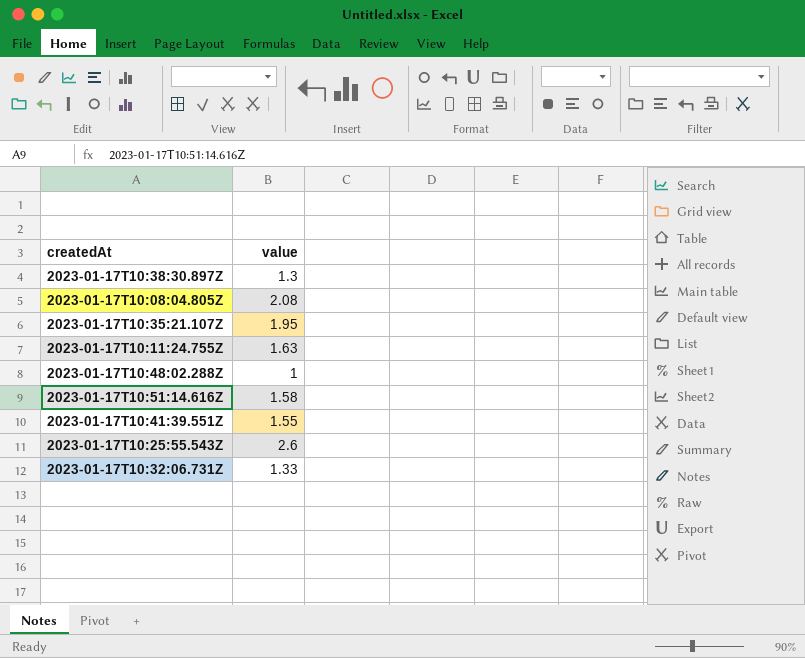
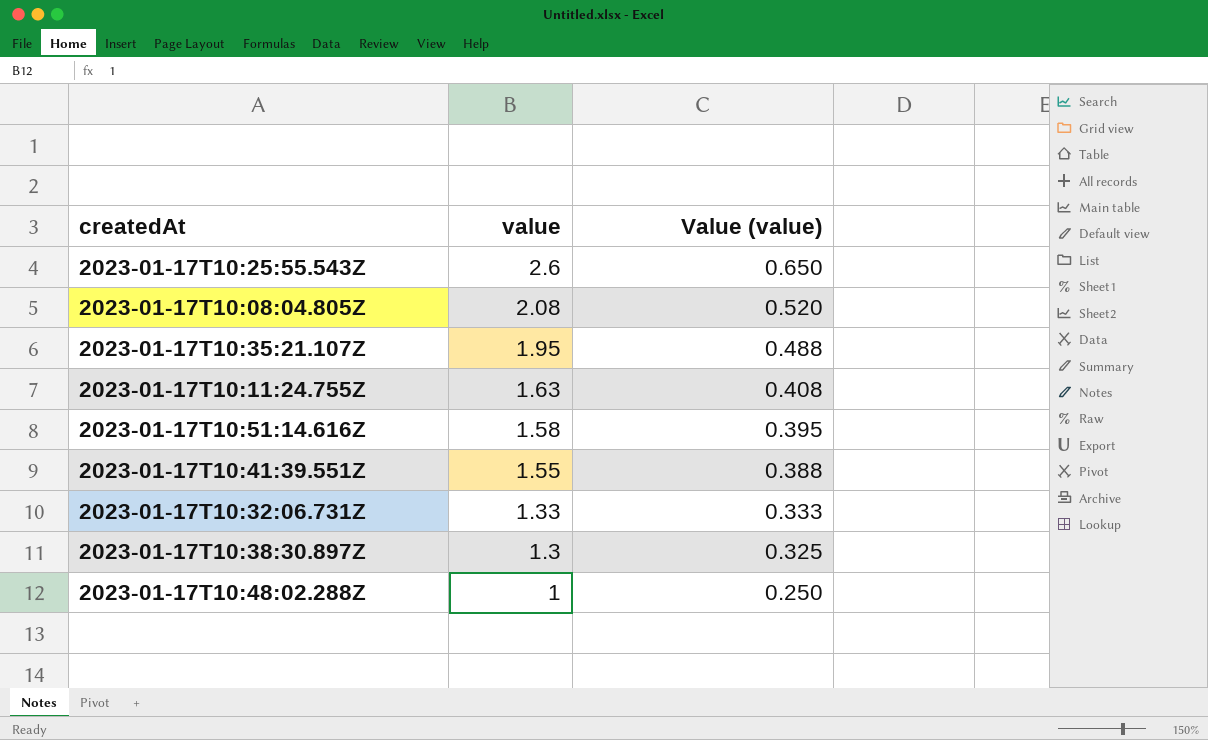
row order: none -> value descending
column Value (value) | formula: none -> [value] * 0.25

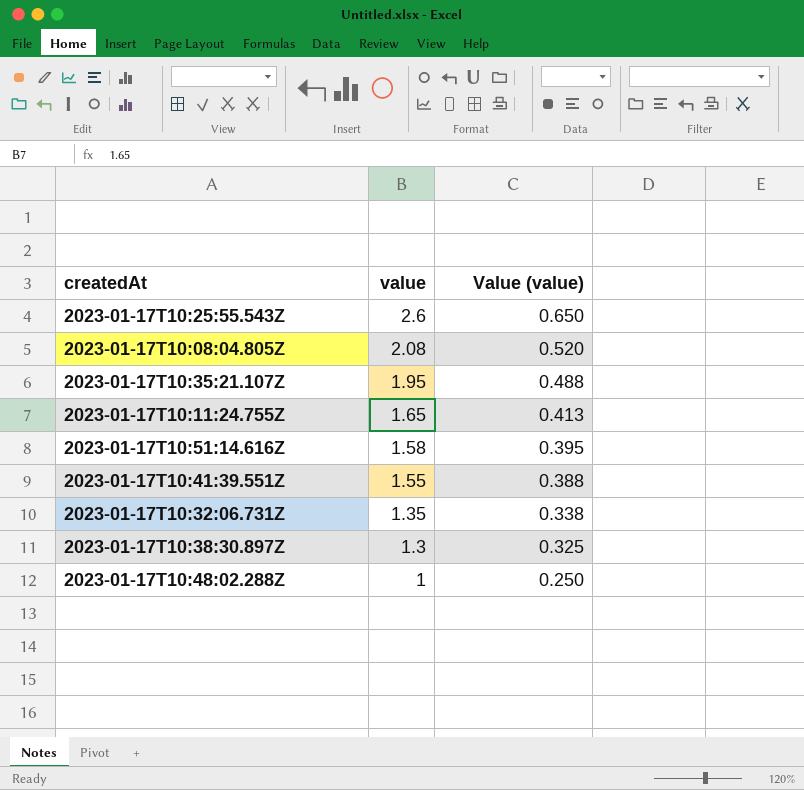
2023-01-17T10:11:24.755Z | value: 1.63 -> 1.65
2023-01-17T10:11:24.755Z | Value (value): 0.408 -> 0.413
2023-01-17T10:32:06.731Z | value: 1.33 -> 1.35
2023-01-17T10:32:06.731Z | Value (value): 0.333 -> 0.338

